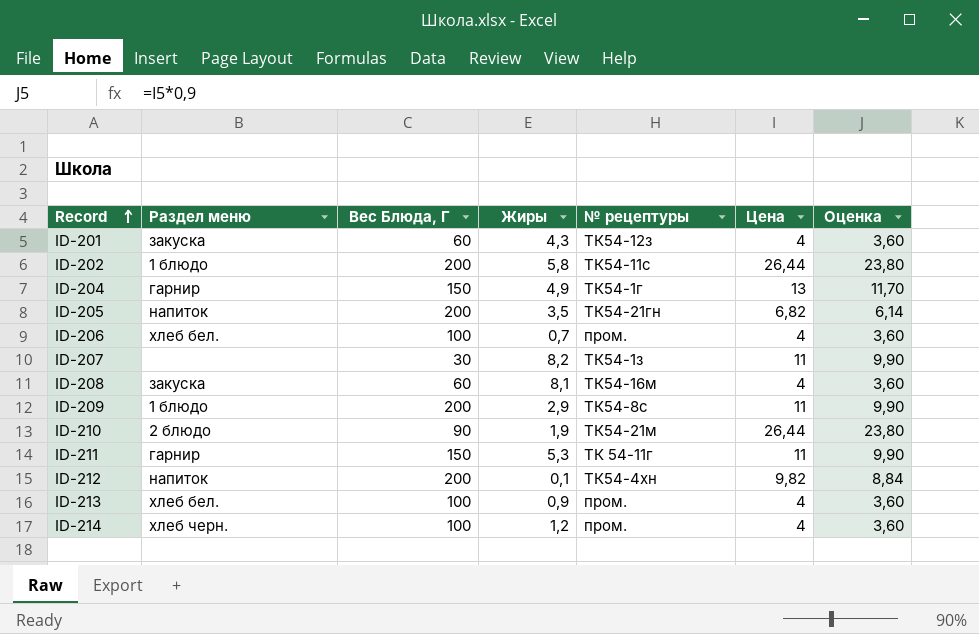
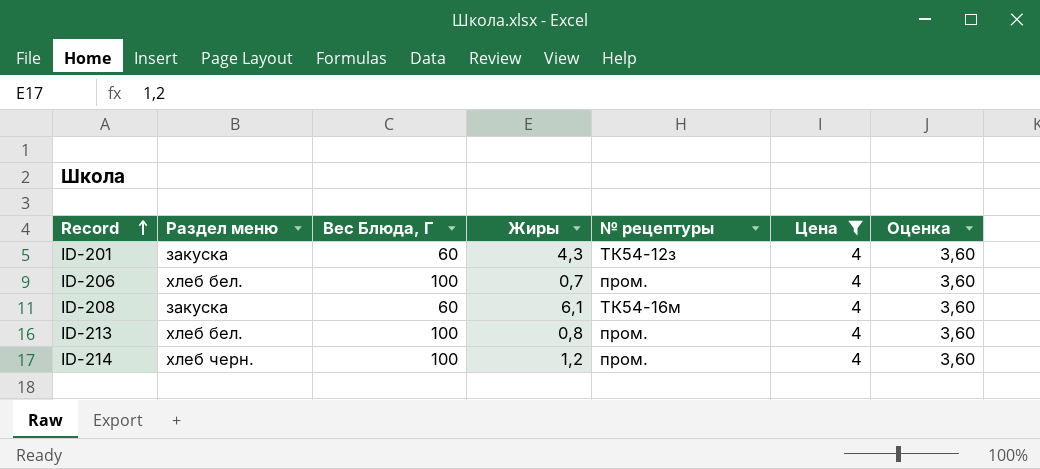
filter: none -> Цена = 4
ID-208 | Жиры: 8,1 -> 6,1
ID-213 | Жиры: 0,9 -> 0,8

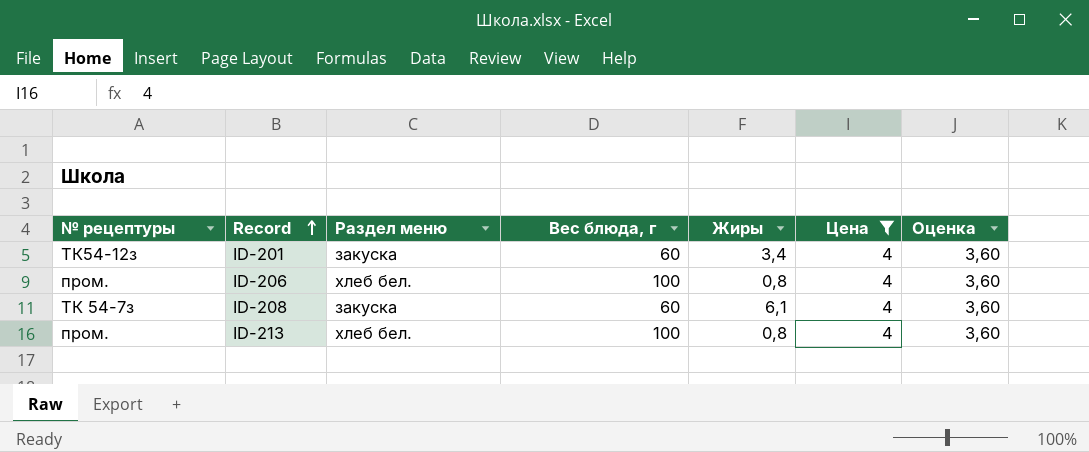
column № рецептуры | position: 5 -> 1
column name: Вес Блюда, Г -> Вес блюда, г
row ID-214: хлеб черн. | 100 | 1,2 | пром. | 4 | 3,60 -> none
ID-201 | Жиры: 4,3 -> 3,4
ID-206 | Жиры: 0,7 -> 0,8
ID-208 | № рецептуры: ТК54-16м -> ТК 54-7з

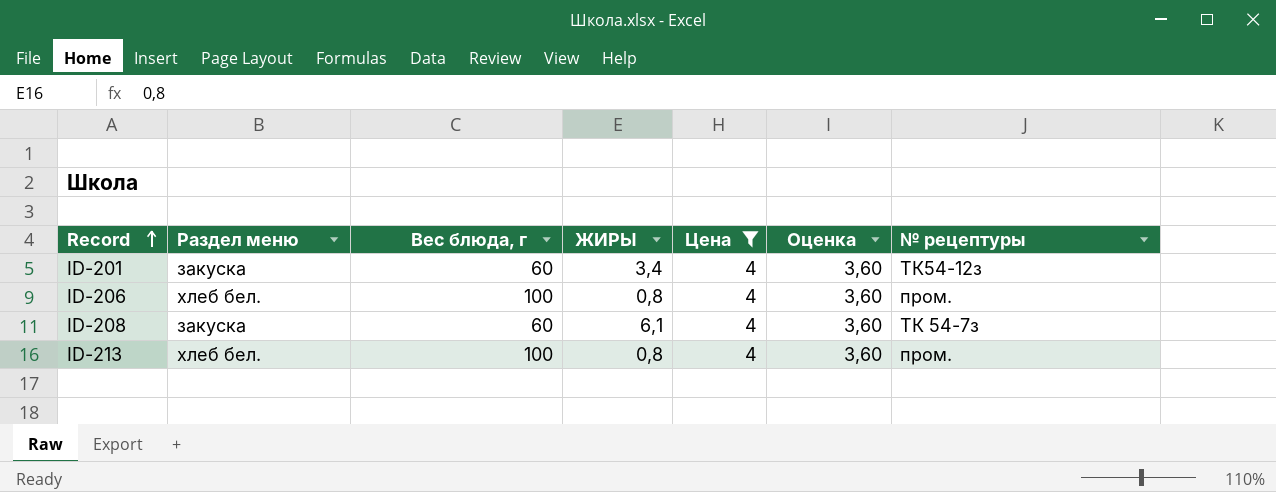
column name: Жиры -> ЖИРЫ
column № рецептуры | position: 1 -> 7

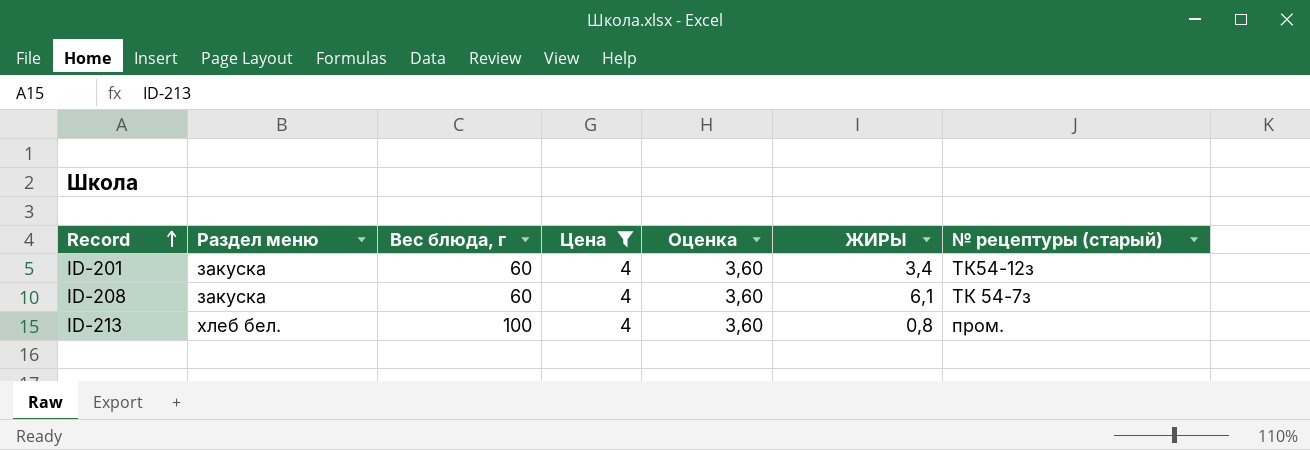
column ЖИРЫ | position: 4 -> 6
column name: № рецептуры -> № рецептуры (старый)
row ID-206: хлеб бел. | 100 | 0,8 | 4 | 3,60 | пром. -> none

